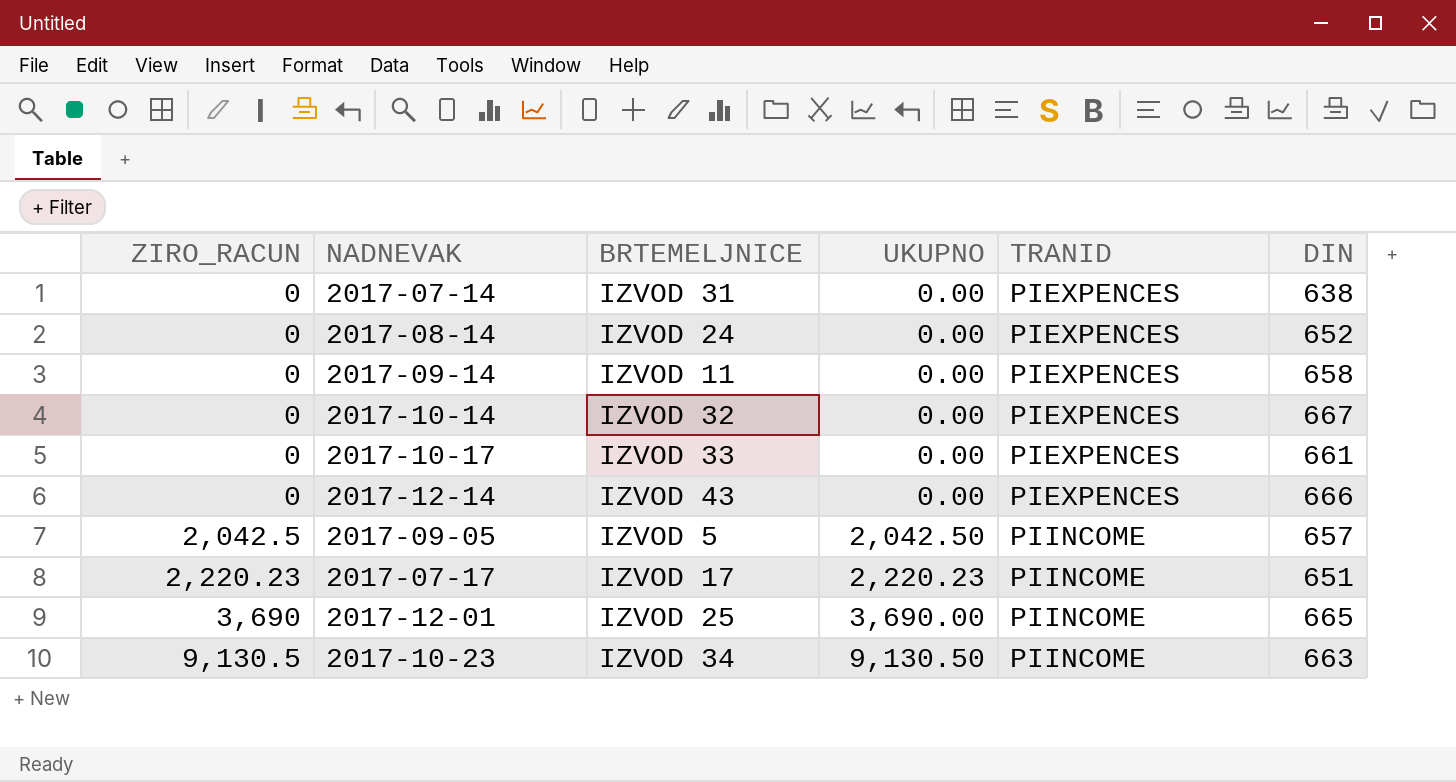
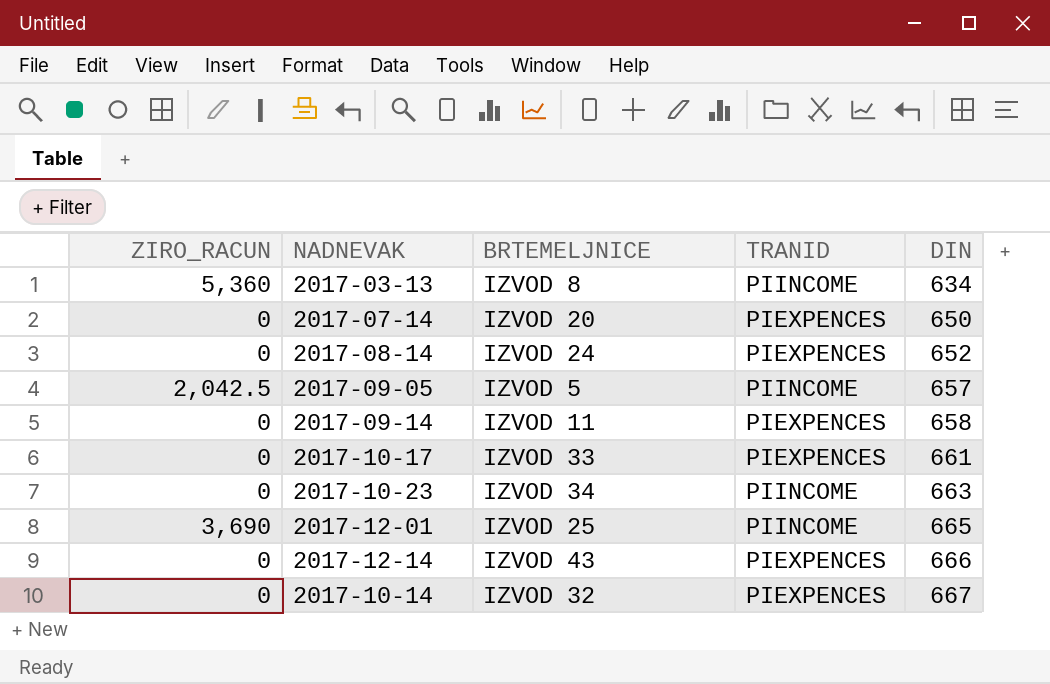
row order: ZIRO_RACUN ascending -> DIN ascending
column UKUPNO | position: 4 -> none
row 2017-07-17: 2,220.23 | IZVOD 17 | 2,220.23 | PIINCOME | 651 -> none
row 2017-03-13: none -> 5,360 | IZVOD 8 | PIINCOME | 634
2017-07-14 | BRTEMELJNICE: IZVOD 31 -> IZVOD 20
2017-07-14 | DIN: 638 -> 650
2017-10-23 | ZIRO_RACUN: 9,130.5 -> 0

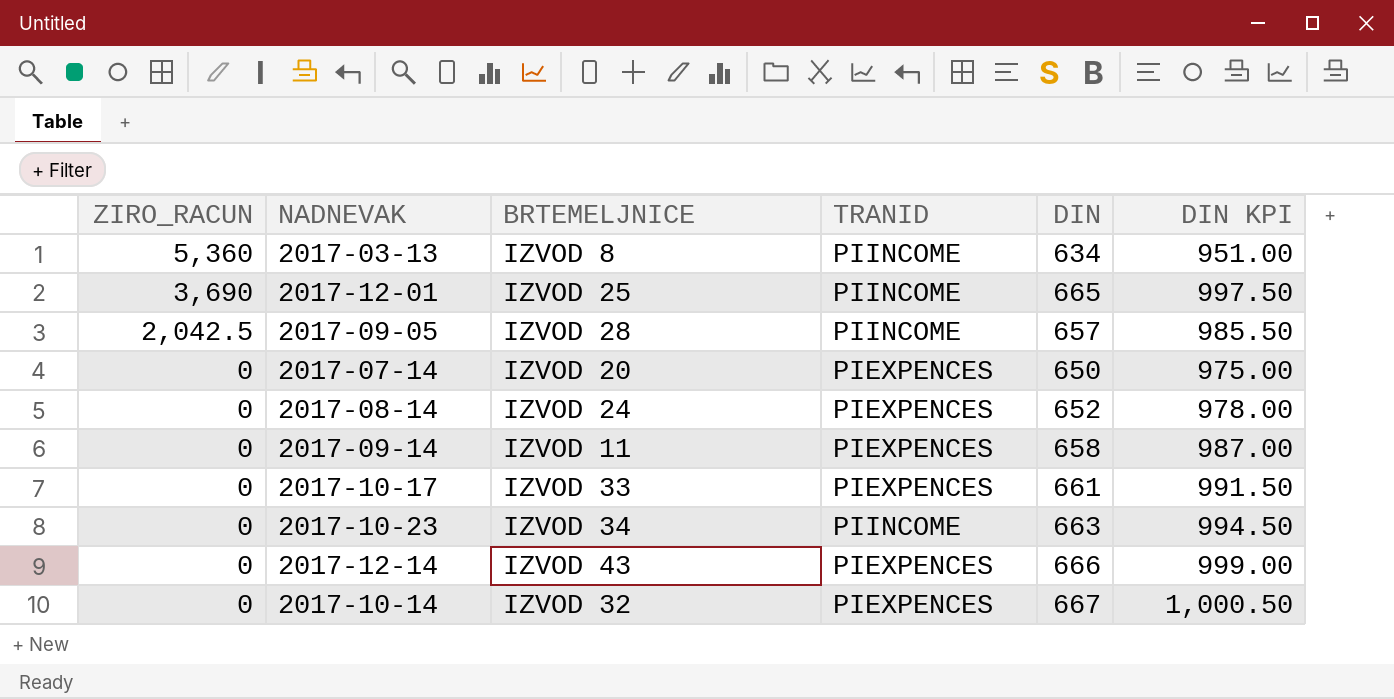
row order: DIN ascending -> ZIRO_RACUN descending
column DIN KPI | formula: none -> [DIN] * 1.5
2017-09-05 | BRTEMELJNICE: IZVOD 5 -> IZVOD 28

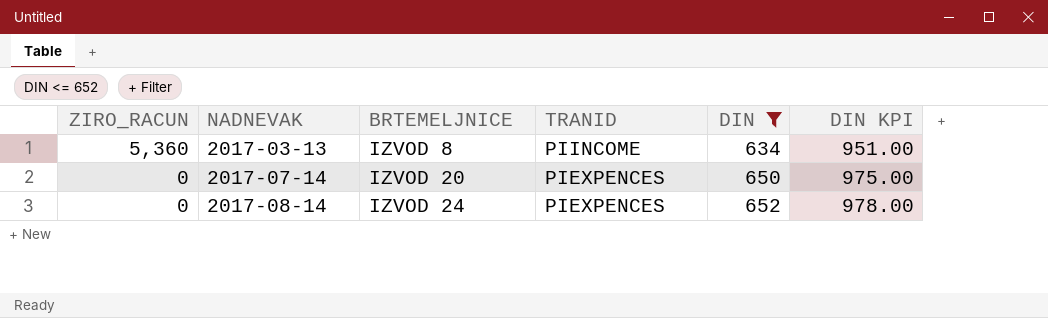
filter: none -> DIN <= 652

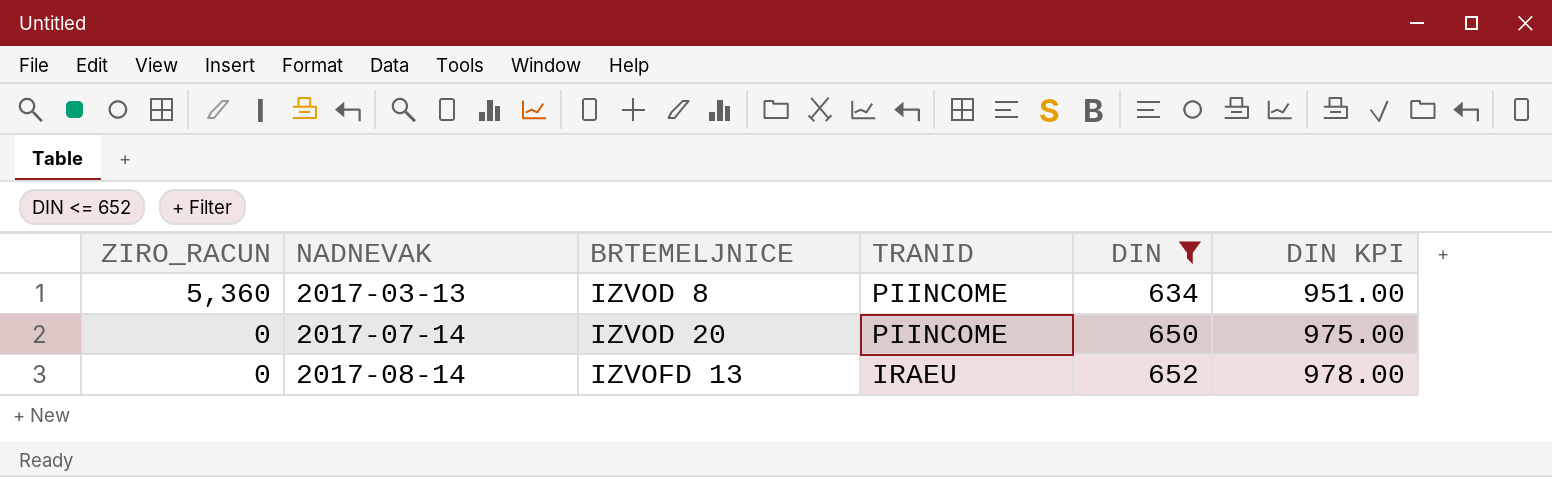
2017-07-14 | TRANID: PIEXPENCES -> PIINCOME
2017-08-14 | BRTEMELJNICE: IZVOD 24 -> IZVOFD 13
2017-08-14 | TRANID: PIEXPENCES -> IRAEU

